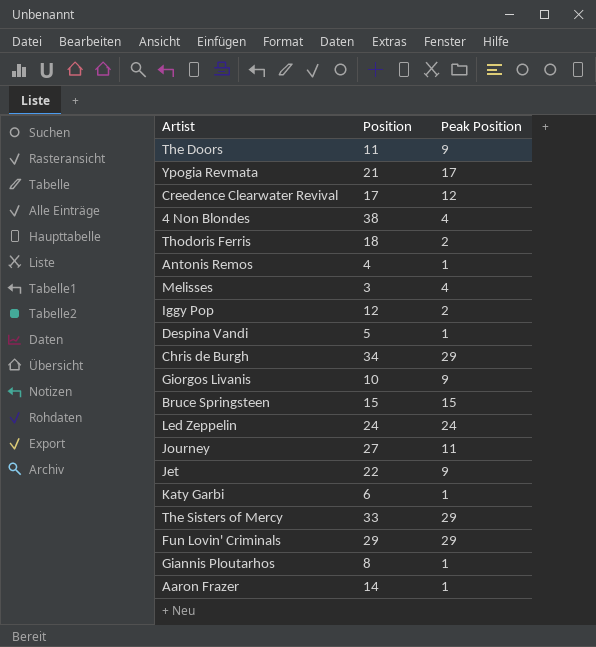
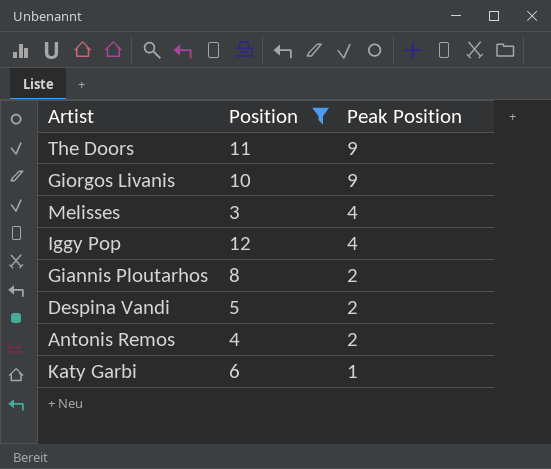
filter: none -> Position <= 12
row order: none -> Peak Position descending
Iggy Pop | Peak Position: 2 -> 4
Giannis Ploutarhos | Peak Position: 1 -> 2
Despina Vandi | Peak Position: 1 -> 2
Antonis Remos | Peak Position: 1 -> 2

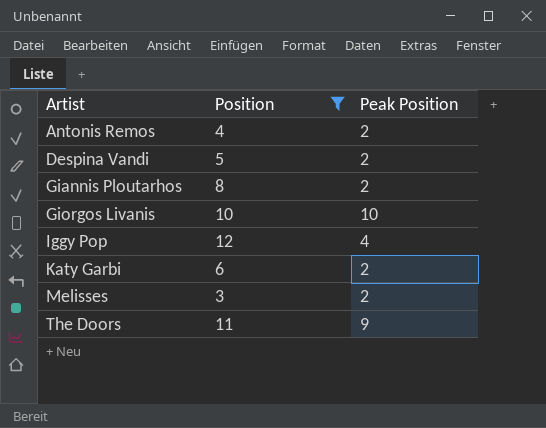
row order: Peak Position descending -> Artist ascending
Giorgos Livanis | Peak Position: 9 -> 10
Katy Garbi | Peak Position: 1 -> 2
Melisses | Peak Position: 4 -> 2

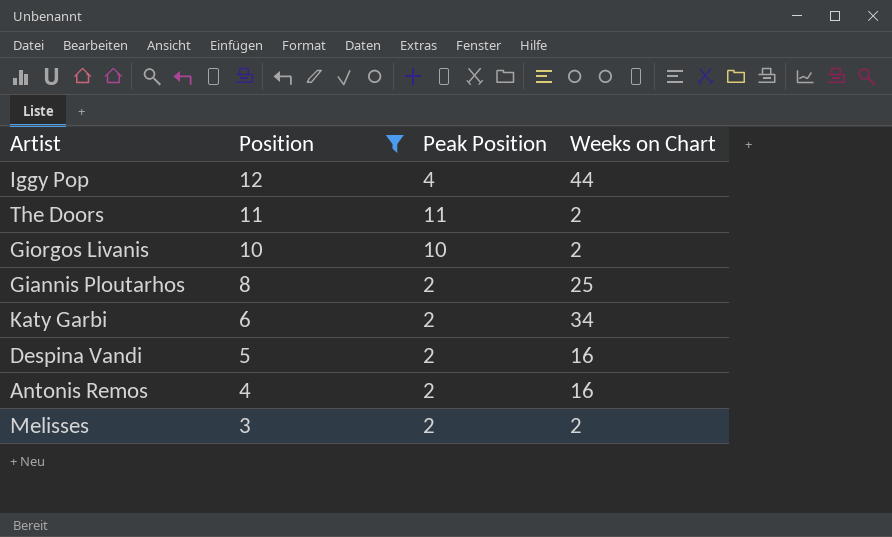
row order: Artist ascending -> Position descending
column Weeks on Chart | position: none -> 4
The Doors | Peak Position: 9 -> 11

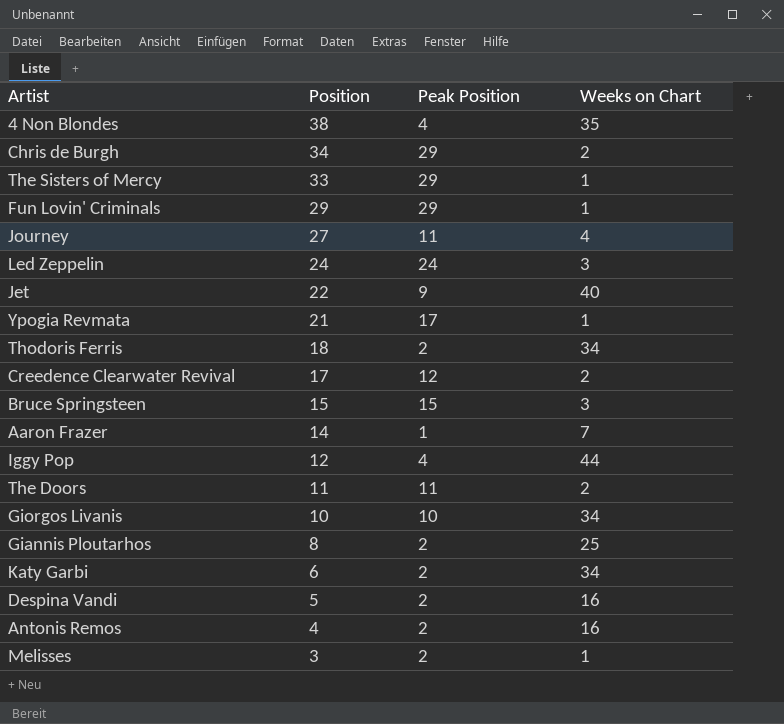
filter: Position <= 12 -> none
Giorgos Livanis | Weeks on Chart: 2 -> 34
Melisses | Weeks on Chart: 2 -> 1

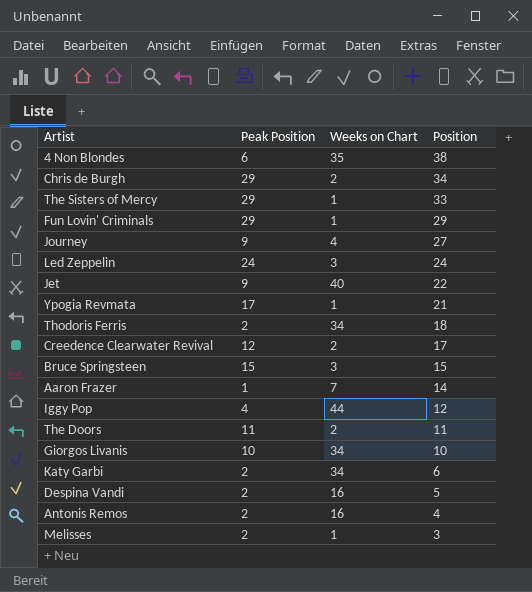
column Position | position: 2 -> 4
row Giannis Ploutarhos: 8 | 2 | 25 -> none
4 Non Blondes | Peak Position: 4 -> 6
Journey | Peak Position: 11 -> 9

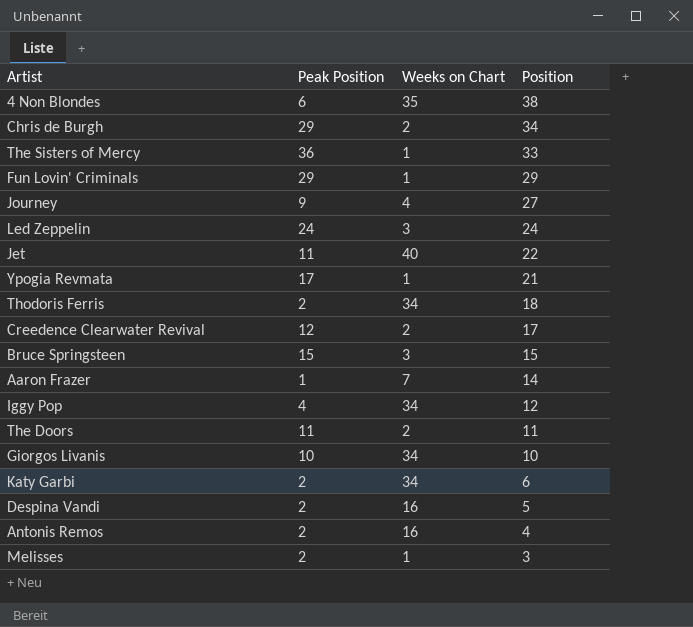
The Sisters of Mercy | Peak Position: 29 -> 36
Jet | Peak Position: 9 -> 11
Iggy Pop | Weeks on Chart: 44 -> 34

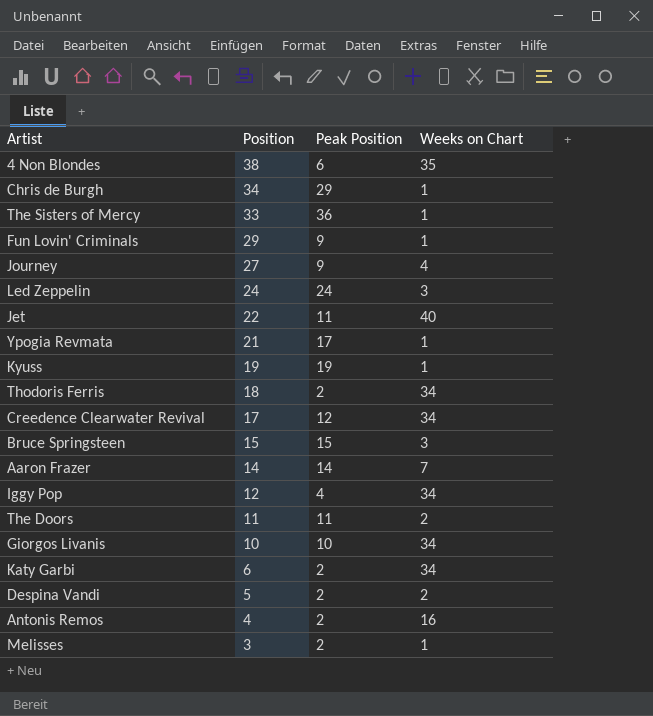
column Position | position: 4 -> 2
Chris de Burgh | Weeks on Chart: 2 -> 1
Fun Lovin' Criminals | Peak Position: 29 -> 9
row Kyuss: none -> 19 | 19 | 1
Creedence Clearwater Revival | Weeks on Chart: 2 -> 34
Aaron Frazer | Peak Position: 1 -> 14
Despina Vandi | Weeks on Chart: 16 -> 2

